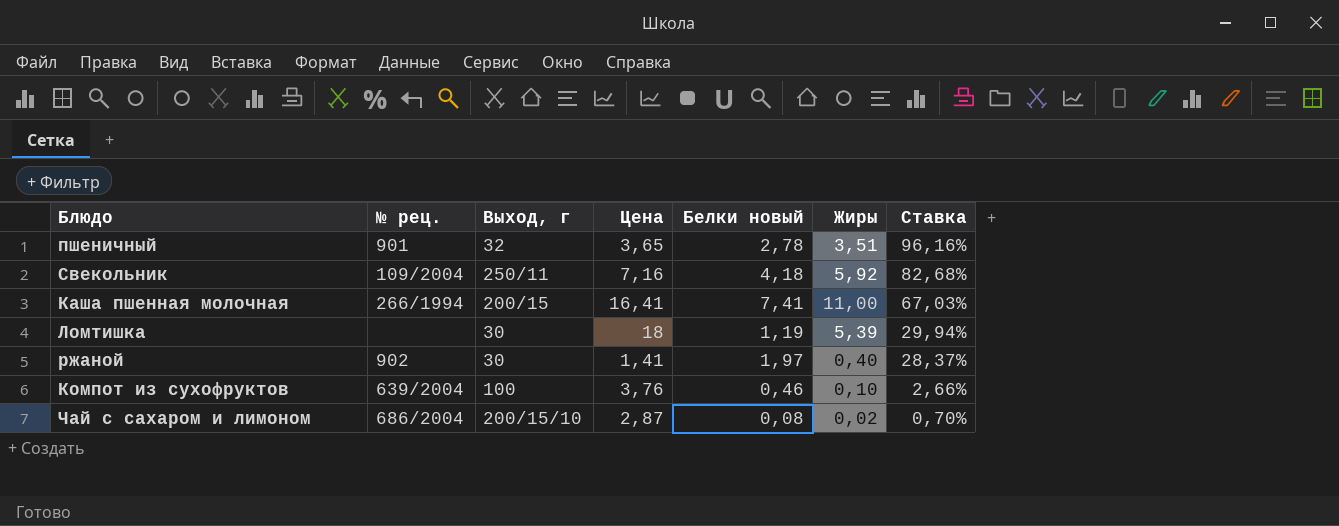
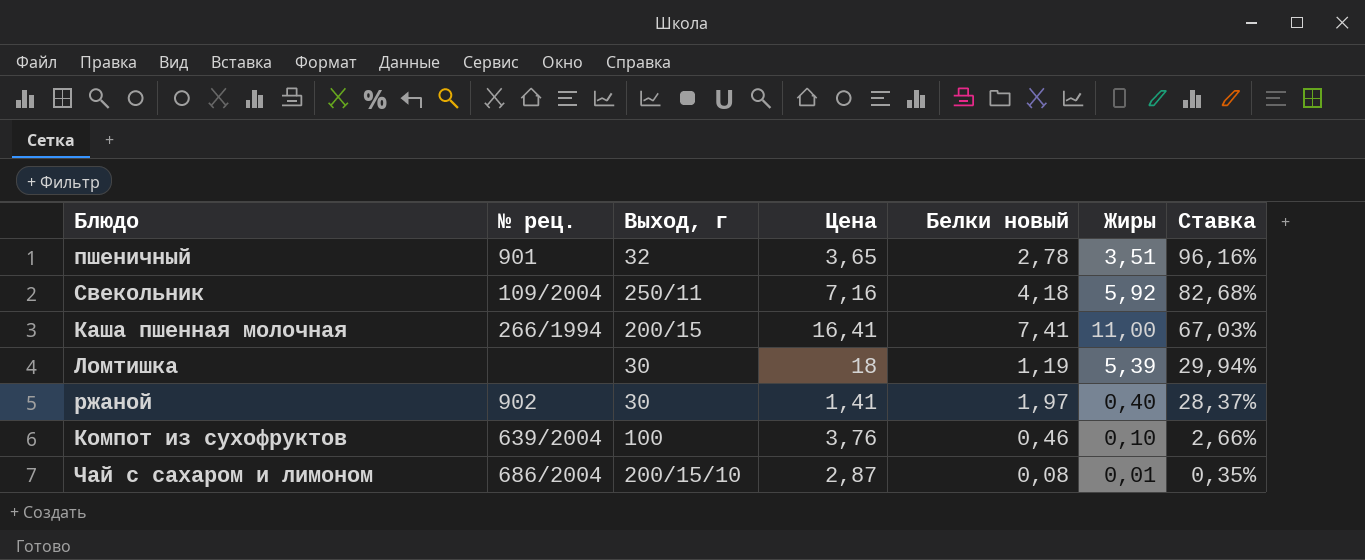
Чай с сахаром и лимоном | Жиры: 0,02 -> 0,01
Чай с сахаром и лимоном | Ставка: 0,70% -> 0,35%

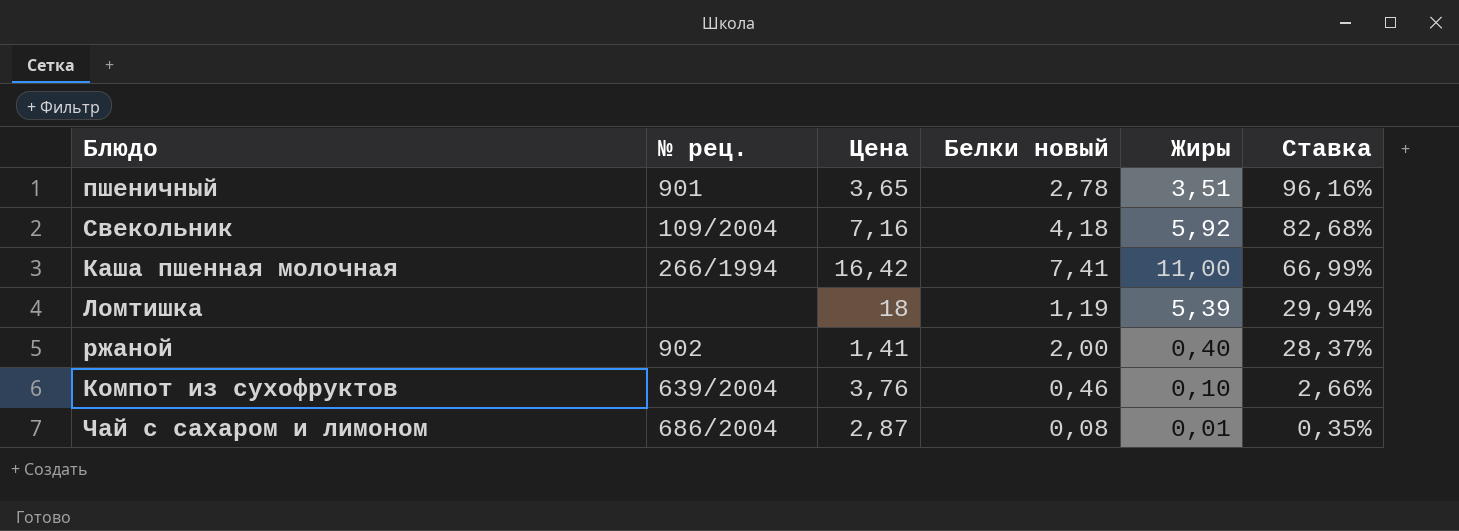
column Выход, г | position: 3 -> none
Каша пшенная молочная | Цена: 16,41 -> 16,42
Каша пшенная молочная | Ставка: 67,03% -> 66,99%
ржаной | Белки новый: 1,97 -> 2,00

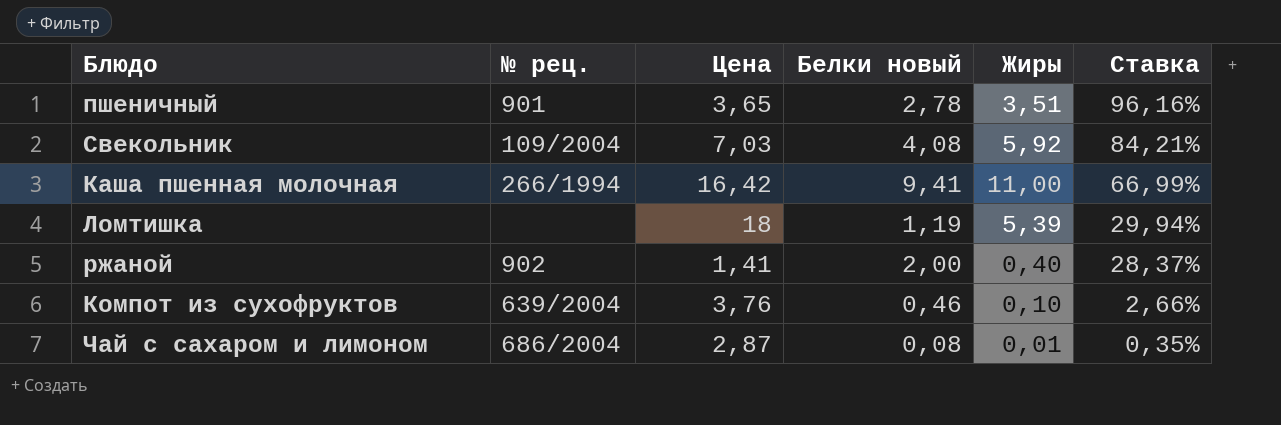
Свекольник | Цена: 7,16 -> 7,03
Свекольник | Белки новый: 4,18 -> 4,08
Свекольник | Ставка: 82,68% -> 84,21%
Каша пшенная молочная | Белки новый: 7,41 -> 9,41

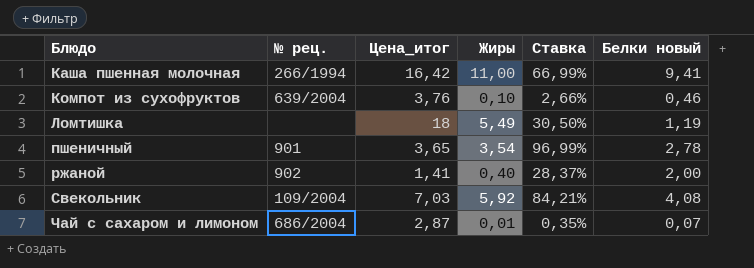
row order: Ставка descending -> Блюдо ascending
column name: Цена -> Цена_итог
column Белки новый | position: 4 -> 6
Ломтишка | Жиры: 5,39 -> 5,49
Ломтишка | Ставка: 29,94% -> 30,50%
пшеничный | Жиры: 3,51 -> 3,54
пшеничный | Ставка: 96,16% -> 96,99%
Чай с сахаром и лимоном | Белки новый: 0,08 -> 0,07

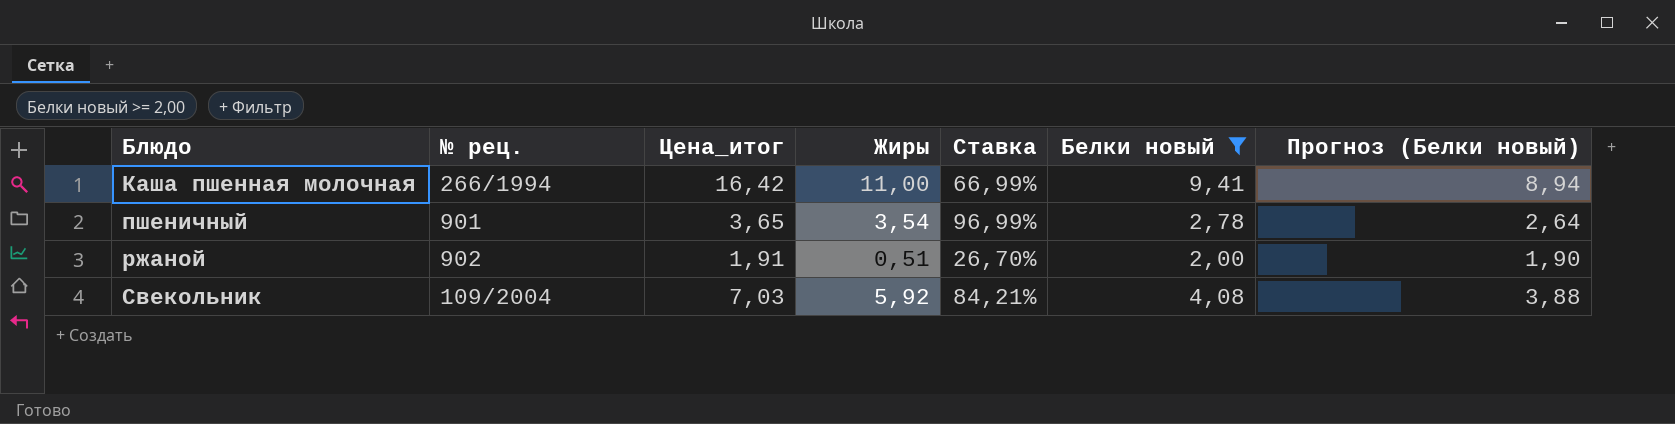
filter: none -> Белки новый >= 2,00
column Прогноз (Белки новый) | formula: none -> [Белки новый] * 0,95
ржаной | Цена_итог: 1,41 -> 1,91
ржаной | Жиры: 0,40 -> 0,51
ржаной | Ставка: 28,37% -> 26,70%

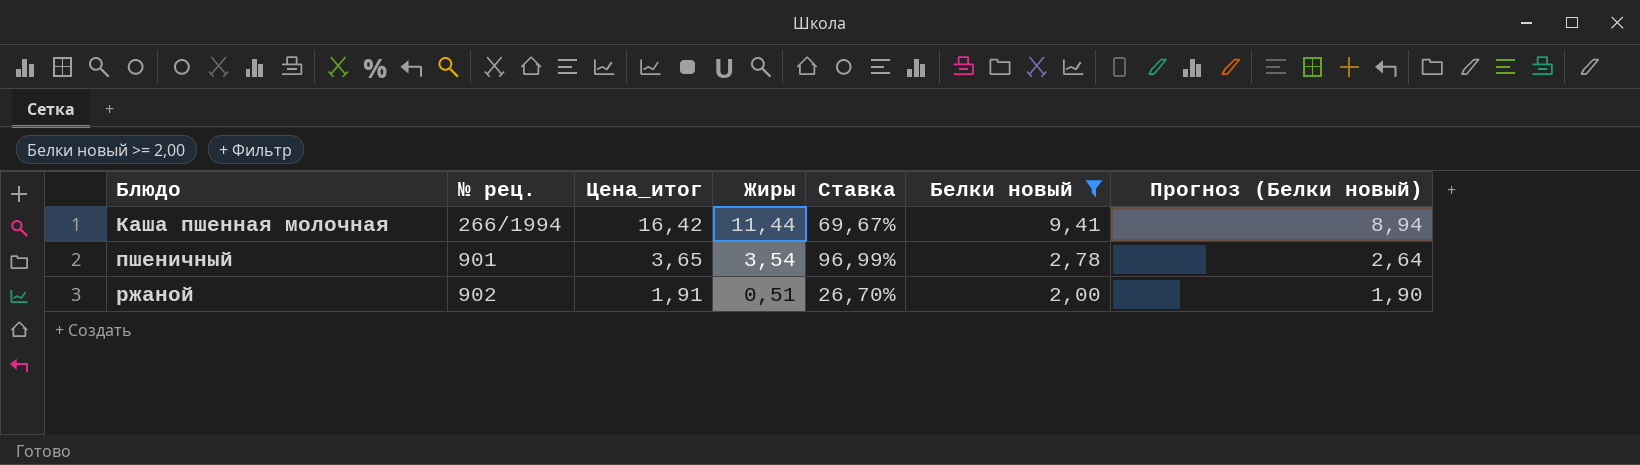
row Свекольник: 109/2004 | 7,03 | 5,92 | 84,21% | 4,08 | 3,88 -> none
Каша пшенная молочная | Жиры: 11,00 -> 11,44
Каша пшенная молочная | Ставка: 66,99% -> 69,67%

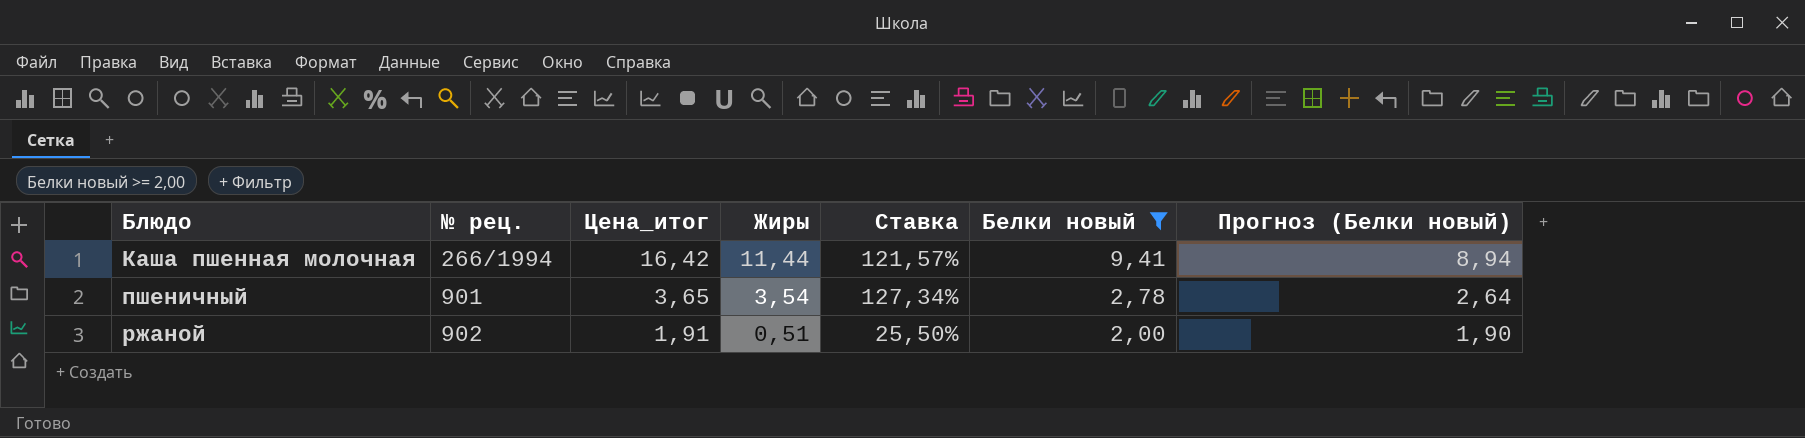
column Ставка | formula: [Жиры] / [Цена_итог] -> [Жиры] / [Белки новый]

